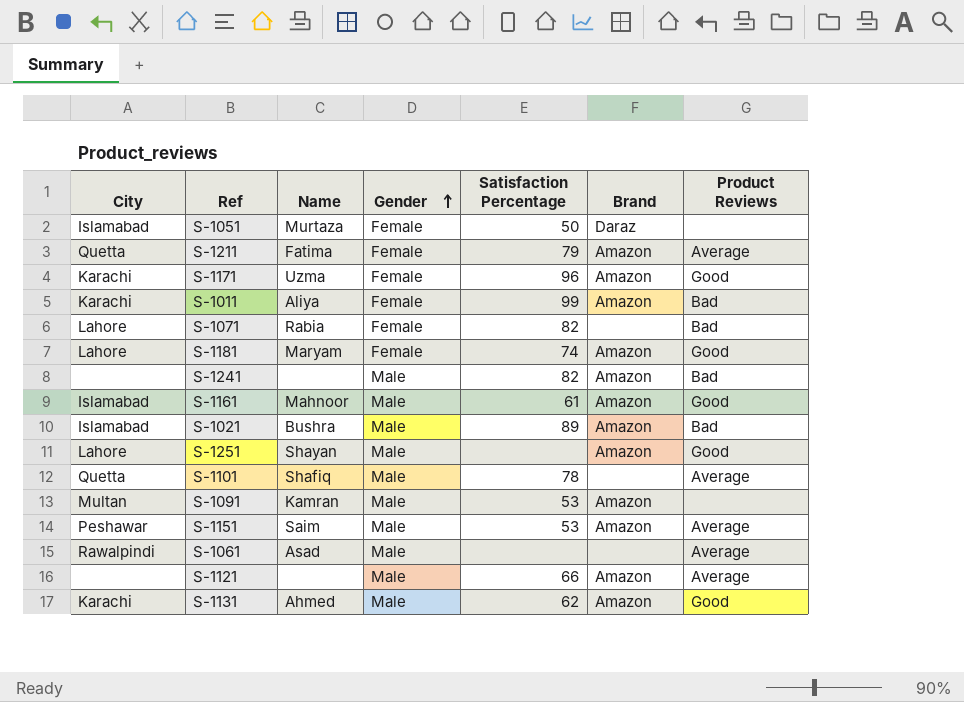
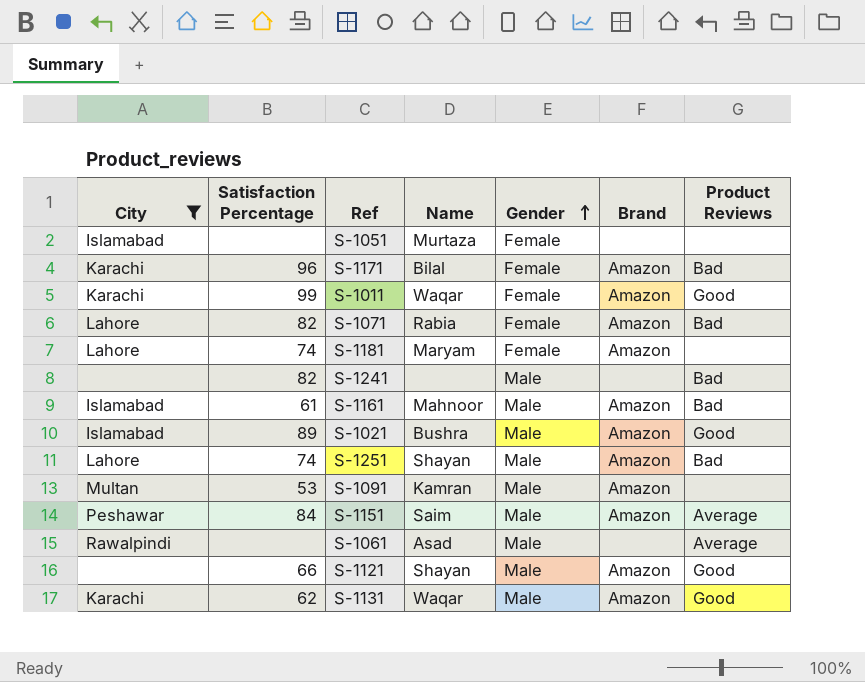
filter: none -> City != Quetta
column Satisfaction Percentage | position: 5 -> 2
S-1051 | Satisfaction Percentage: 50 -> none
S-1051 | Brand: Daraz -> none
S-1171 | Name: Uzma -> Bilal
S-1171 | Product Reviews: Good -> Bad
S-1011 | Name: Aliya -> Waqar
S-1011 | Product Reviews: Bad -> Good
S-1071 | Brand: none -> Amazon
S-1181 | Product Reviews: Good -> none
S-1241 | Brand: Amazon -> none
S-1161 | Product Reviews: Good -> Bad
S-1021 | Product Reviews: Bad -> Good
S-1251 | Satisfaction Percentage: none -> 74
S-1251 | Product Reviews: Good -> Bad
S-1151 | Satisfaction Percentage: 53 -> 84
S-1121 | Name: none -> Shayan
S-1121 | Product Reviews: Average -> Good
S-1131 | Name: Ahmed -> Waqar

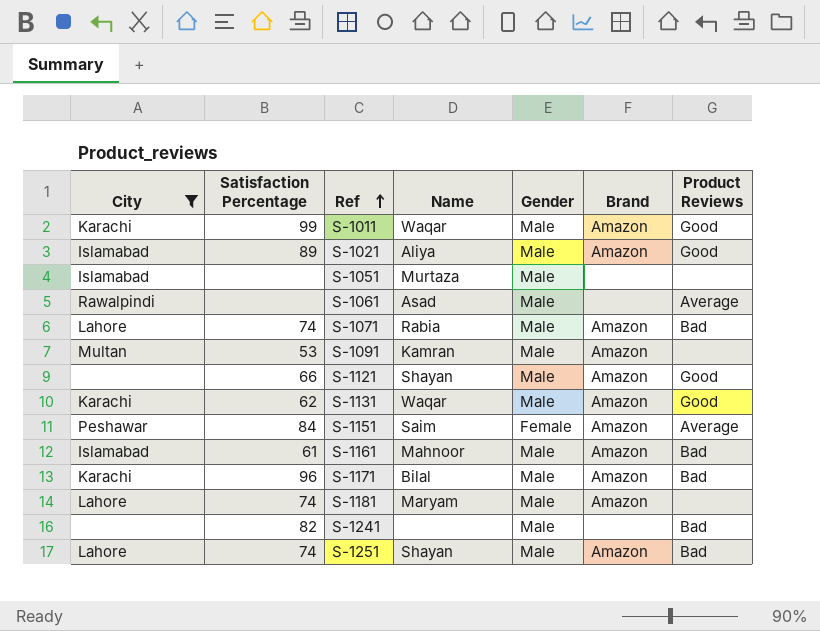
row order: Gender ascending -> Ref ascending
S-1011 | Gender: Female -> Male
S-1021 | Name: Bushra -> Aliya
S-1051 | Gender: Female -> Male
S-1071 | Satisfaction Percentage: 82 -> 74
S-1071 | Gender: Female -> Male
S-1151 | Gender: Male -> Female
S-1171 | Gender: Female -> Male
S-1181 | Gender: Female -> Male

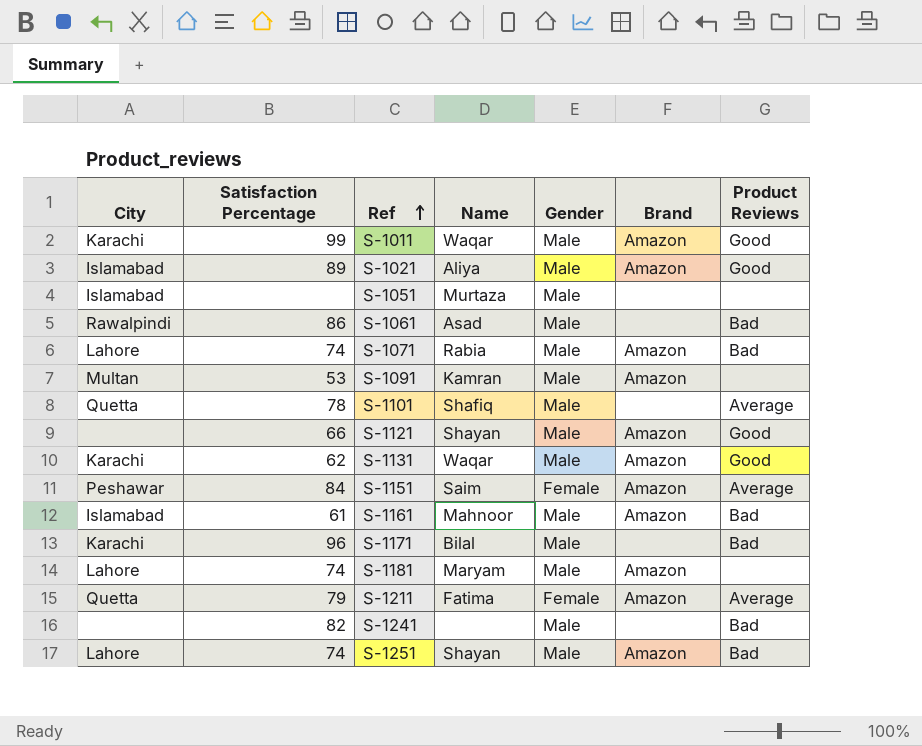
filter: City != Quetta -> none
S-1061 | Satisfaction Percentage: none -> 86
S-1061 | Product Reviews: Average -> Bad
S-1171 | Brand: Amazon -> none

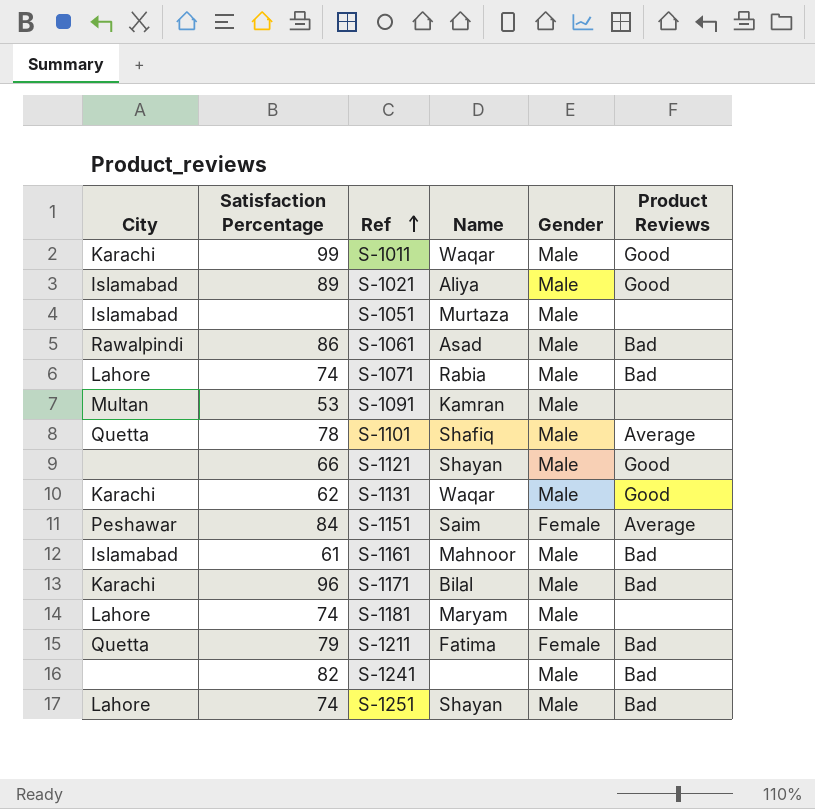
column Brand | position: 6 -> none
S-1211 | Product Reviews: Average -> Bad

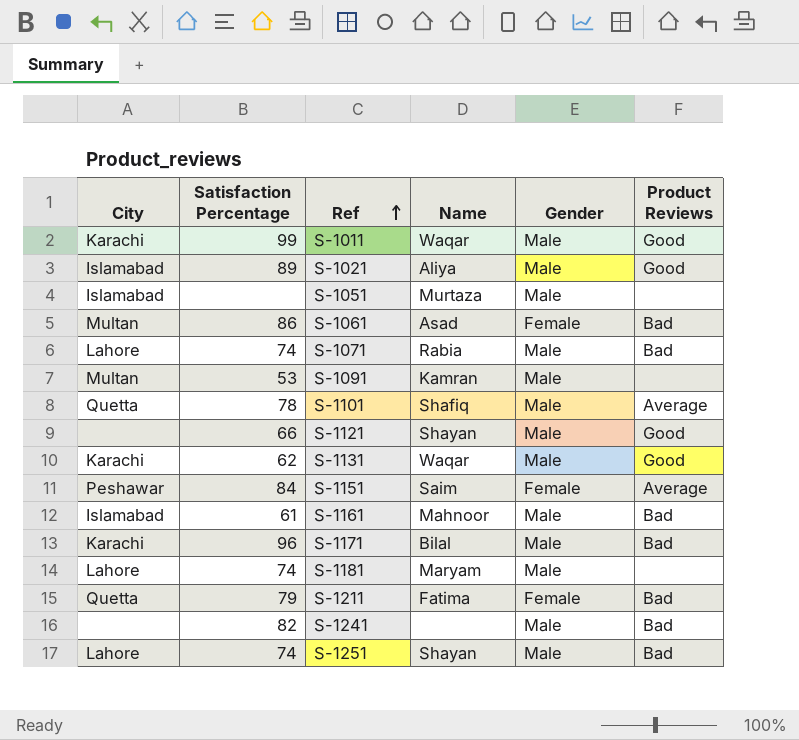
S-1061 | City: Rawalpindi -> Multan
S-1061 | Gender: Male -> Female

